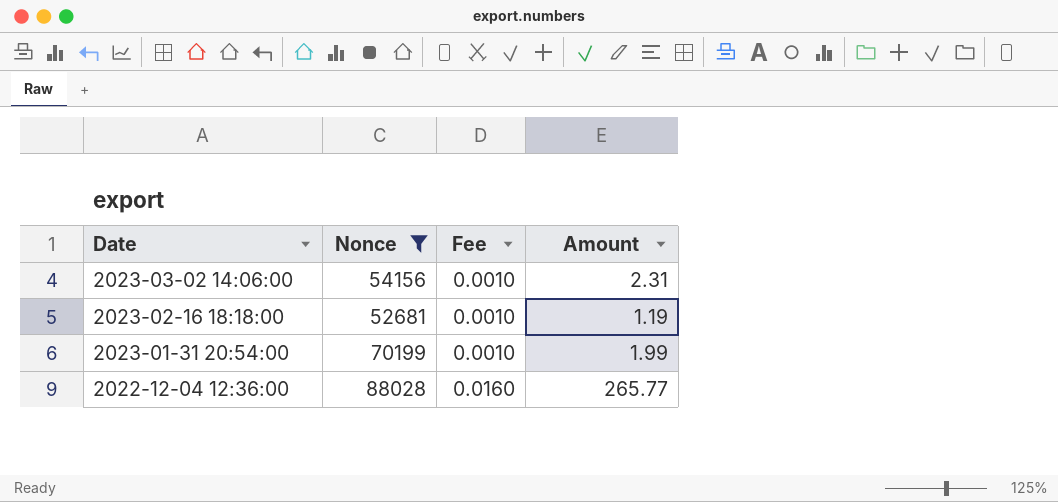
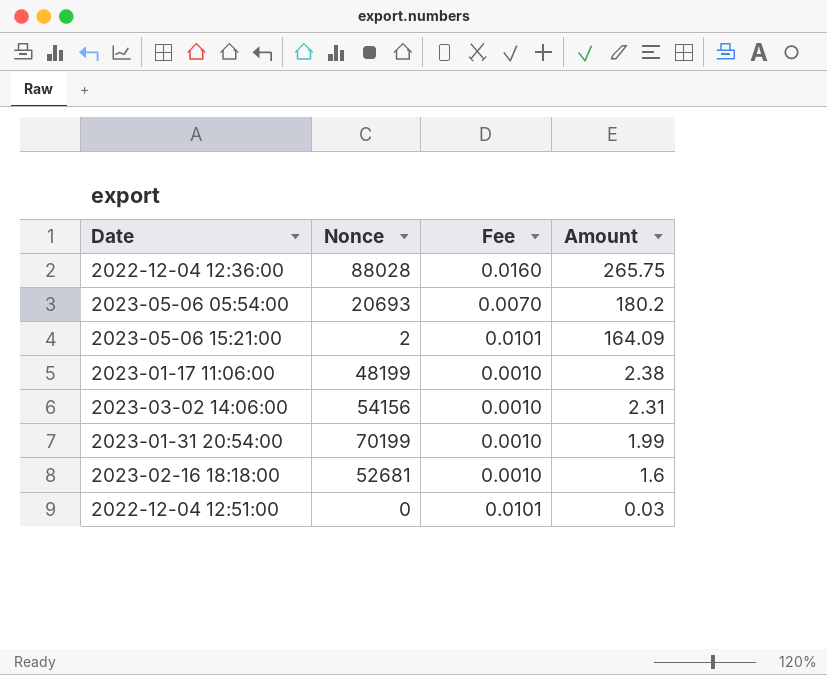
filter: Nonce >= 52681 -> none
row order: Date descending -> Amount descending
2022-12-04 12:36:00 | Amount: 265.77 -> 265.75
2023-02-16 18:18:00 | Amount: 1.19 -> 1.6

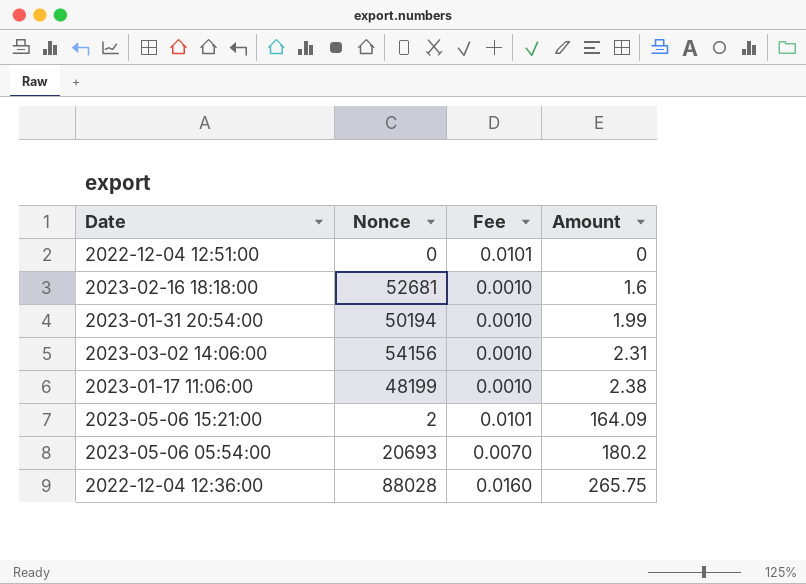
row order: Amount descending -> Amount ascending
2022-12-04 12:51:00 | Amount: 0.03 -> 0
2023-01-31 20:54:00 | Nonce: 70199 -> 50194

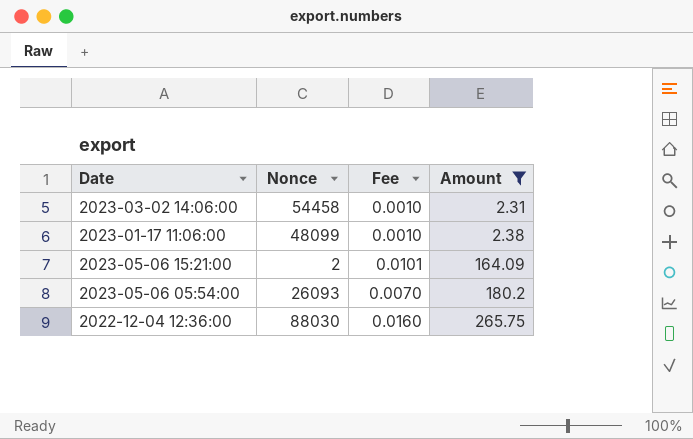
filter: none -> Amount >= 2.31
2023-03-02 14:06:00 | Nonce: 54156 -> 54458
2023-01-17 11:06:00 | Nonce: 48199 -> 48099
2023-05-06 05:54:00 | Nonce: 20693 -> 26093
2022-12-04 12:36:00 | Nonce: 88028 -> 88030

